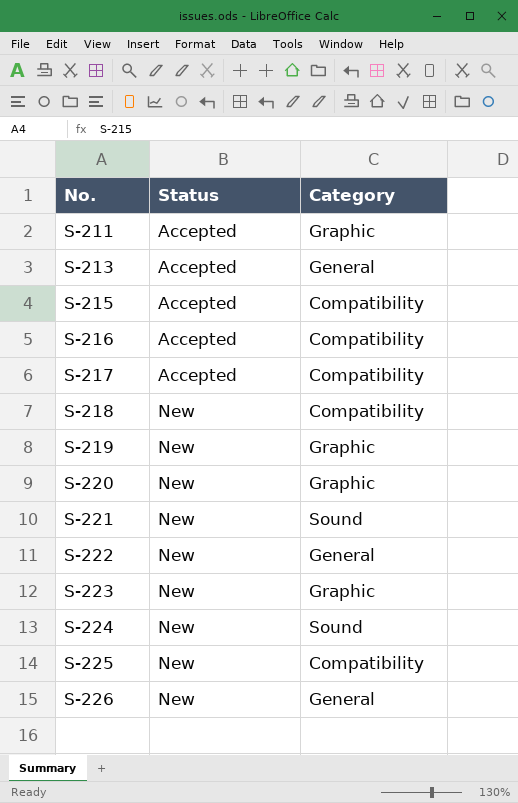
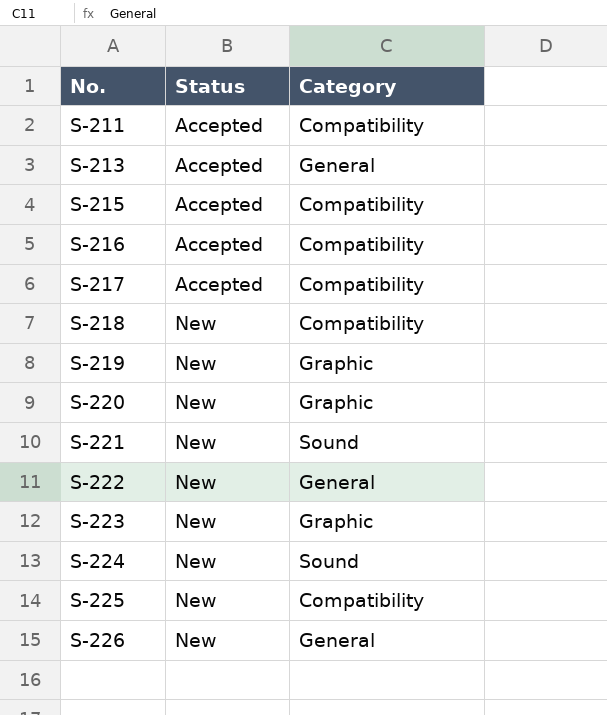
S-211 | Category: Graphic -> Compatibility

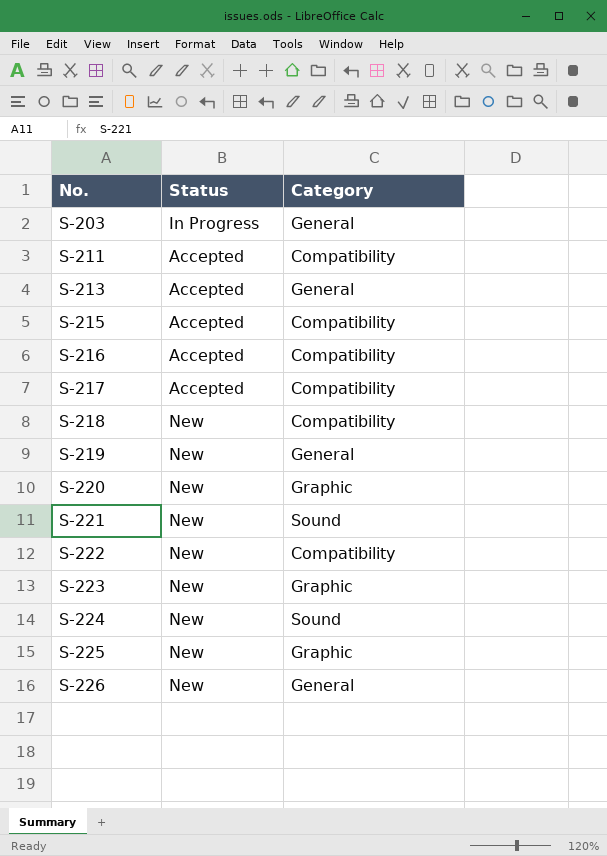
row S-203: none -> In Progress | General
S-219 | Category: Graphic -> General
S-222 | Category: General -> Compatibility
S-225 | Category: Compatibility -> Graphic

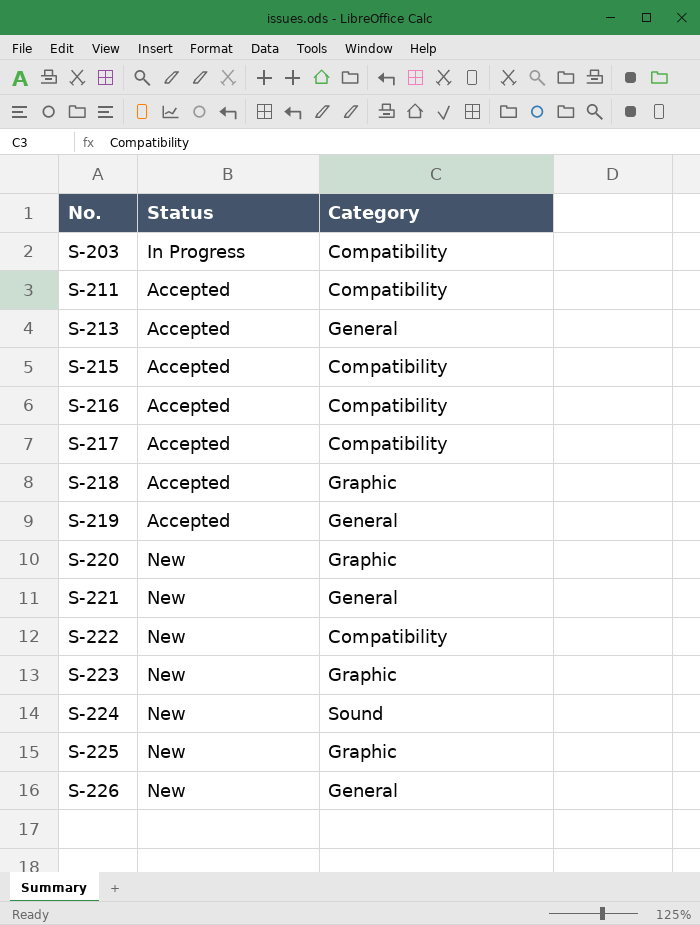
S-203 | Category: General -> Compatibility
S-218 | Status: New -> Accepted
S-218 | Category: Compatibility -> Graphic
S-219 | Status: New -> Accepted
S-221 | Category: Sound -> General

